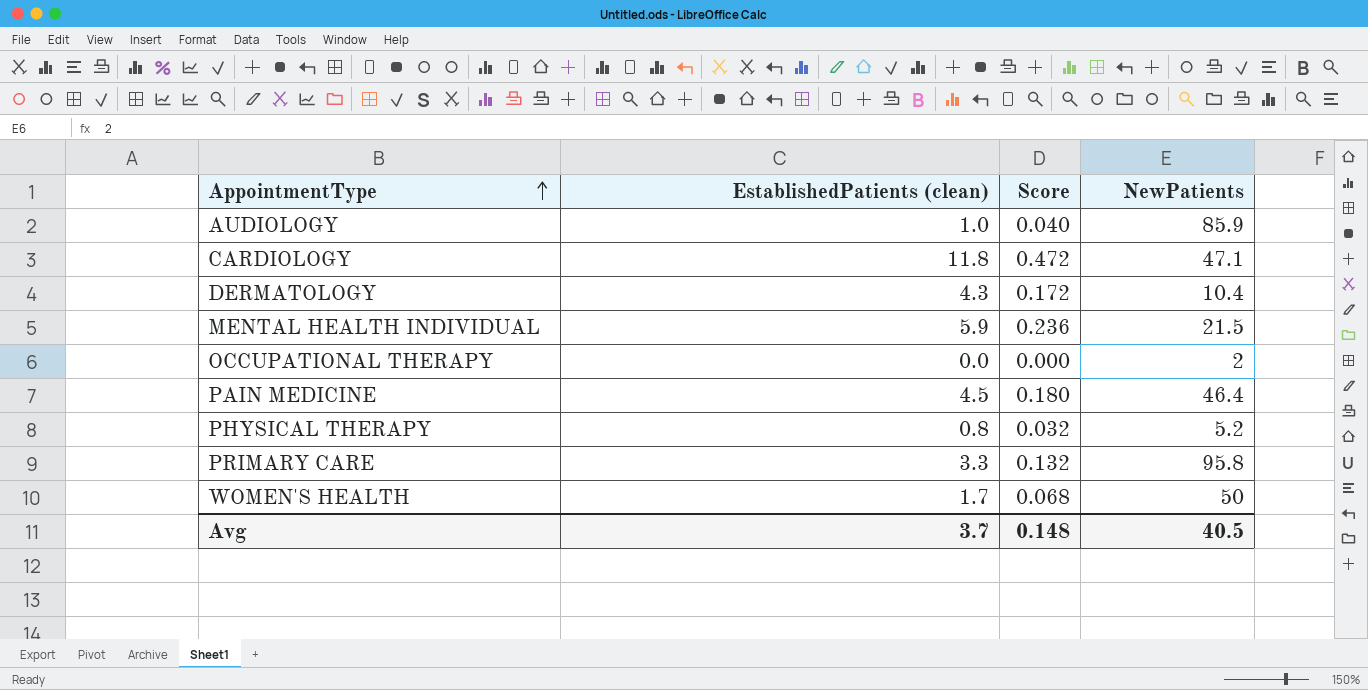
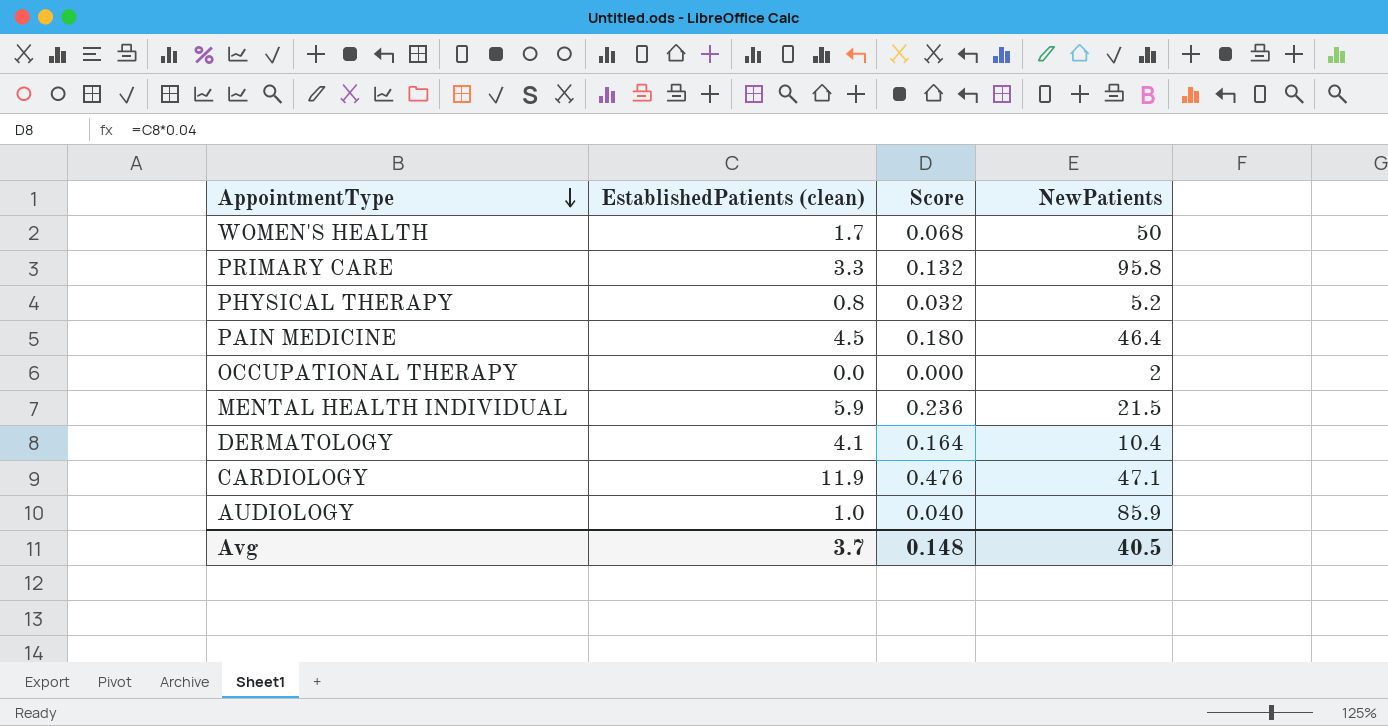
row order: AppointmentType ascending -> AppointmentType descending
DERMATOLOGY | EstablishedPatients (clean): 4.3 -> 4.1
DERMATOLOGY | Score: 0.172 -> 0.164
CARDIOLOGY | EstablishedPatients (clean): 11.8 -> 11.9
CARDIOLOGY | Score: 0.472 -> 0.476

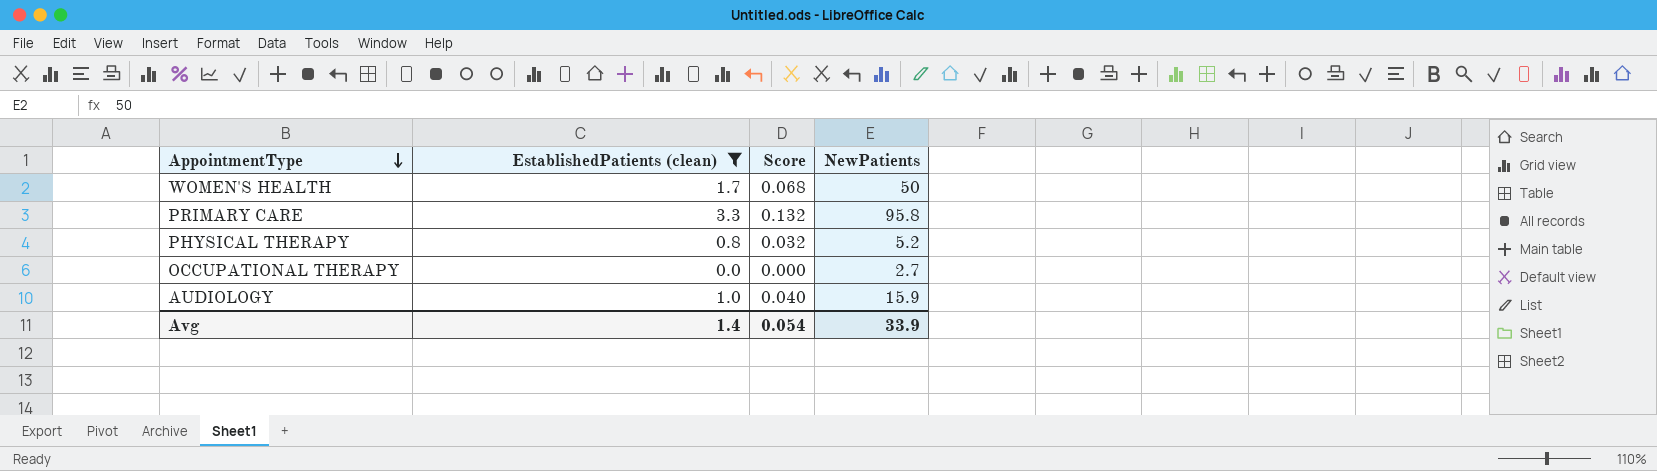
filter: none -> EstablishedPatients (clean) <= 3.3
OCCUPATIONAL THERAPY | NewPatients: 2 -> 2.7
AUDIOLOGY | NewPatients: 85.9 -> 15.9
Avg | EstablishedPatients (clean): 3.7 -> 1.4
Avg | Score: 0.148 -> 0.054
Avg | NewPatients: 40.5 -> 33.9

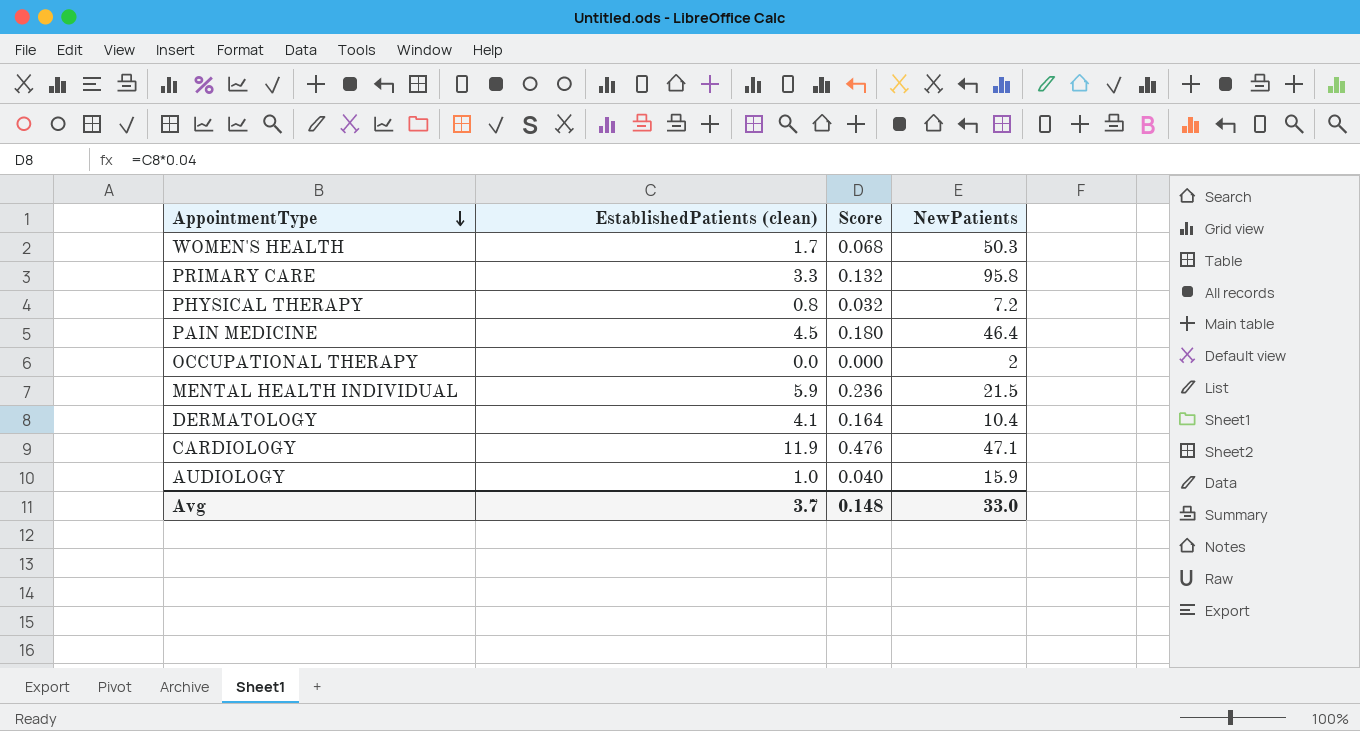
filter: EstablishedPatients (clean) <= 3.3 -> none
WOMEN'S HEALTH | NewPatients: 50 -> 50.3
PHYSICAL THERAPY | NewPatients: 5.2 -> 7.2
OCCUPATIONAL THERAPY | NewPatients: 2.7 -> 2
Avg | EstablishedPatients (clean): 1.4 -> 3.7
Avg | Score: 0.054 -> 0.148
Avg | NewPatients: 33.9 -> 33.0

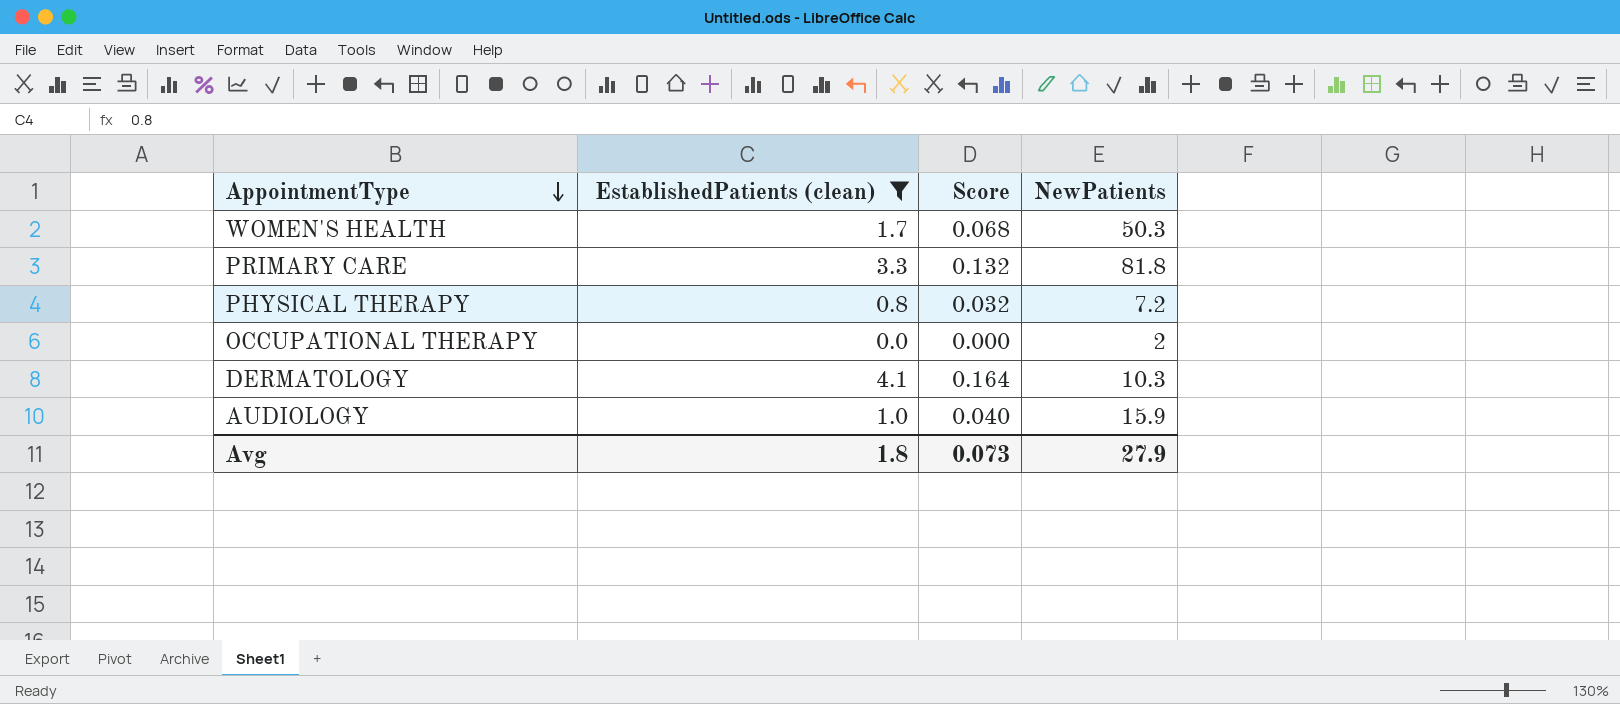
filter: none -> EstablishedPatients (clean) <= 4.1
PRIMARY CARE | NewPatients: 95.8 -> 81.8
DERMATOLOGY | NewPatients: 10.4 -> 10.3
Avg | EstablishedPatients (clean): 3.7 -> 1.8
Avg | Score: 0.148 -> 0.073
Avg | NewPatients: 33.0 -> 27.9

